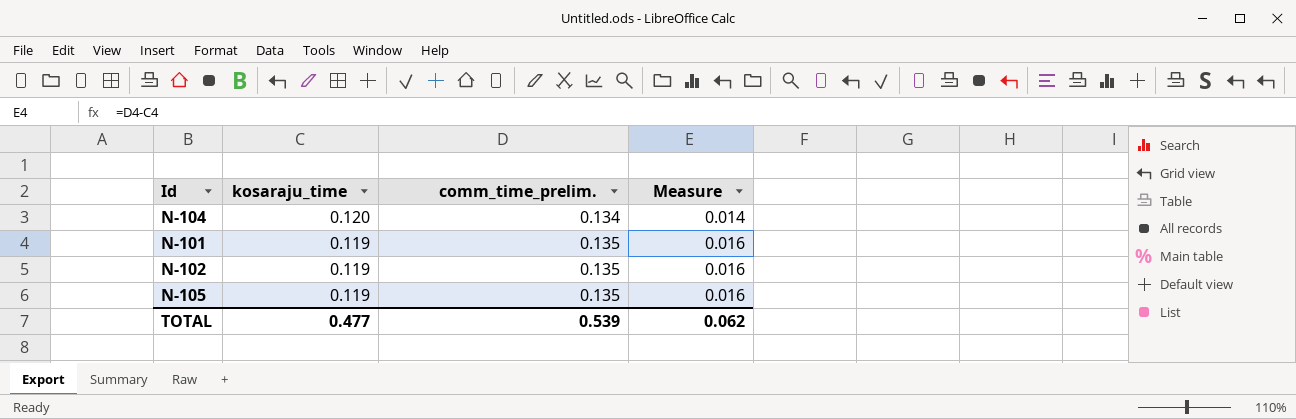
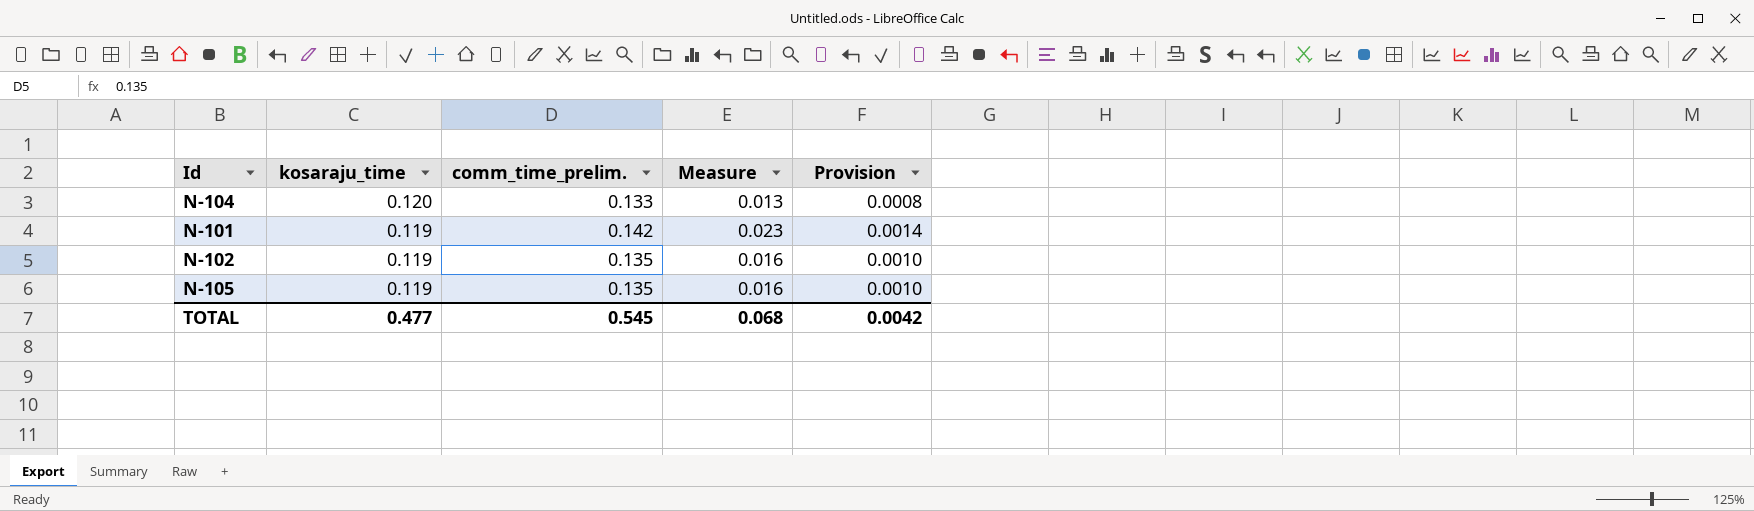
column Provision | formula: none -> [Measure] * 0.06
N-104 | comm_time_prelim.: 0.134 -> 0.133
N-104 | Measure: 0.014 -> 0.013
N-101 | comm_time_prelim.: 0.135 -> 0.142
N-101 | Measure: 0.016 -> 0.023
TOTAL | comm_time_prelim.: 0.539 -> 0.545
TOTAL | Measure: 0.062 -> 0.068

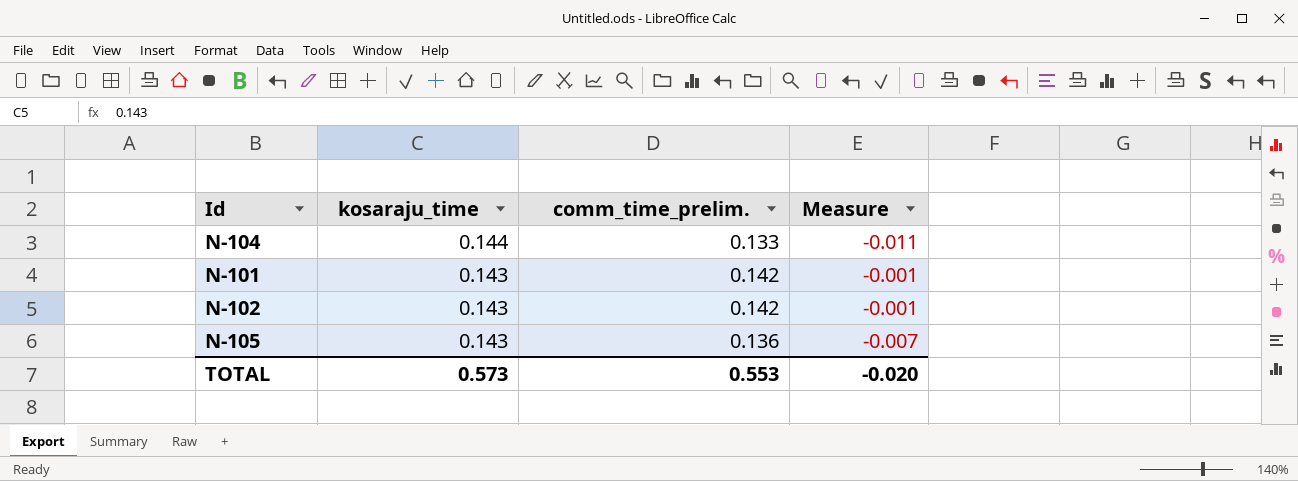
column Provision | formula: [Measure] * 0.06 -> none
N-104 | kosaraju_time: 0.120 -> 0.144
N-104 | Measure: 0.013 -> -0.011
N-101 | kosaraju_time: 0.119 -> 0.143
N-101 | Measure: 0.023 -> -0.001
N-102 | kosaraju_time: 0.119 -> 0.143
N-102 | comm_time_prelim.: 0.135 -> 0.142
N-102 | Measure: 0.016 -> -0.001
N-105 | kosaraju_time: 0.119 -> 0.143
N-105 | comm_time_prelim.: 0.135 -> 0.136
N-105 | Measure: 0.016 -> -0.007
TOTAL | kosaraju_time: 0.477 -> 0.573
TOTAL | comm_time_prelim.: 0.545 -> 0.553
TOTAL | Measure: 0.068 -> -0.020

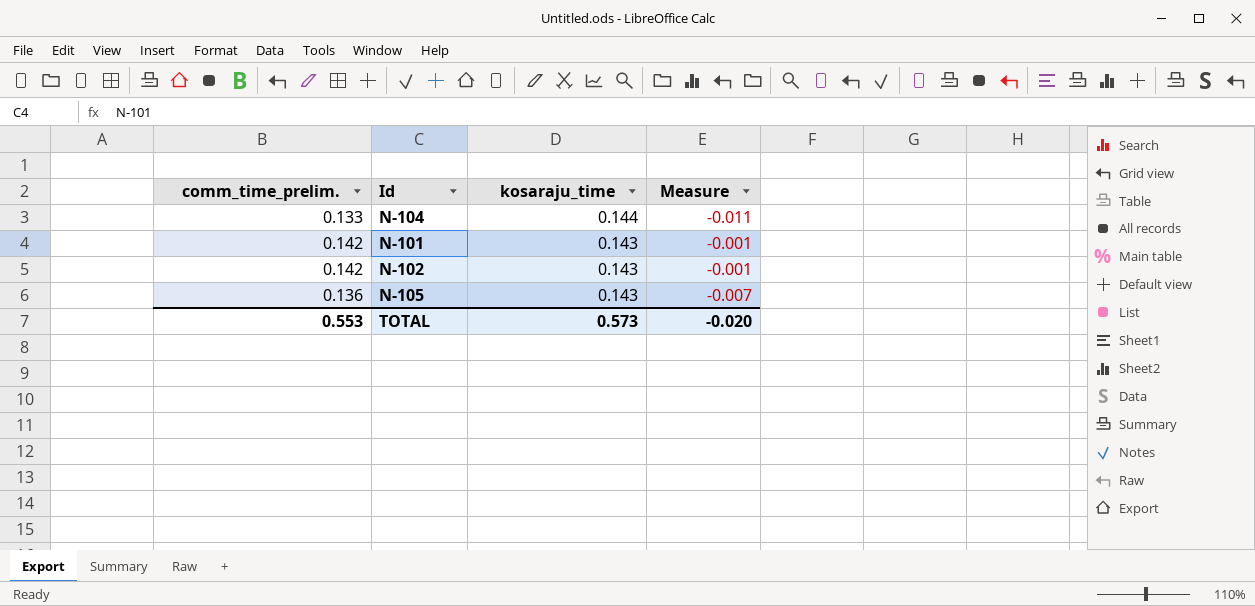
column comm_time_prelim. | position: 3 -> 1

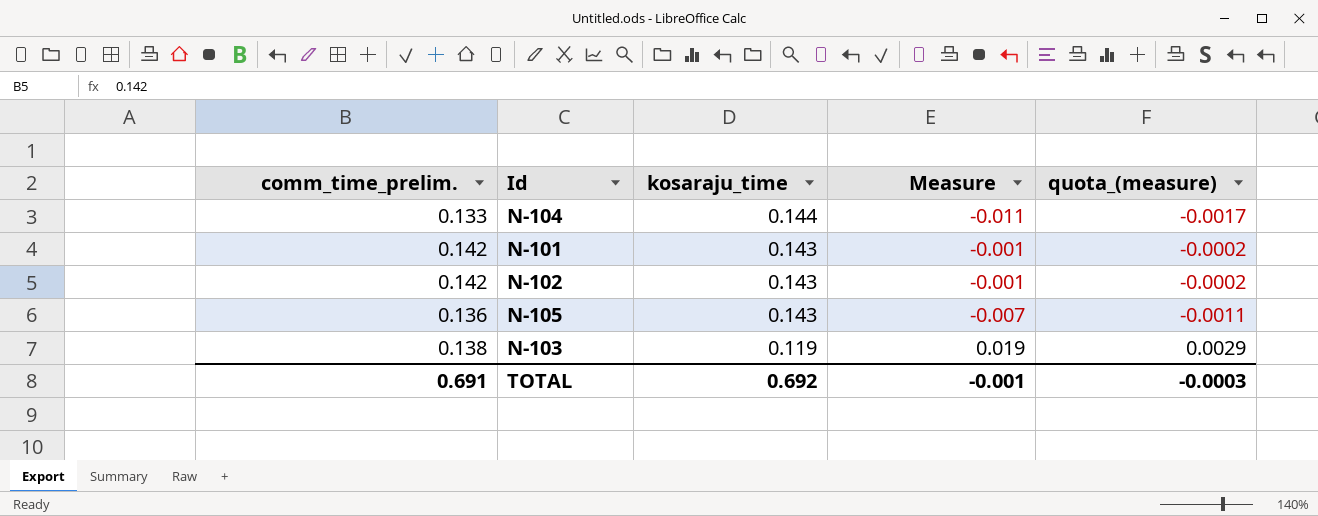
column quota_(measure) | formula: none -> [Measure] * 0.15
row N-103: none -> 0.138 | 0.119 | 0.019 | 0.0029
TOTAL | comm_time_prelim.: 0.553 -> 0.691
TOTAL | kosaraju_time: 0.573 -> 0.692
TOTAL | Measure: -0.020 -> -0.001

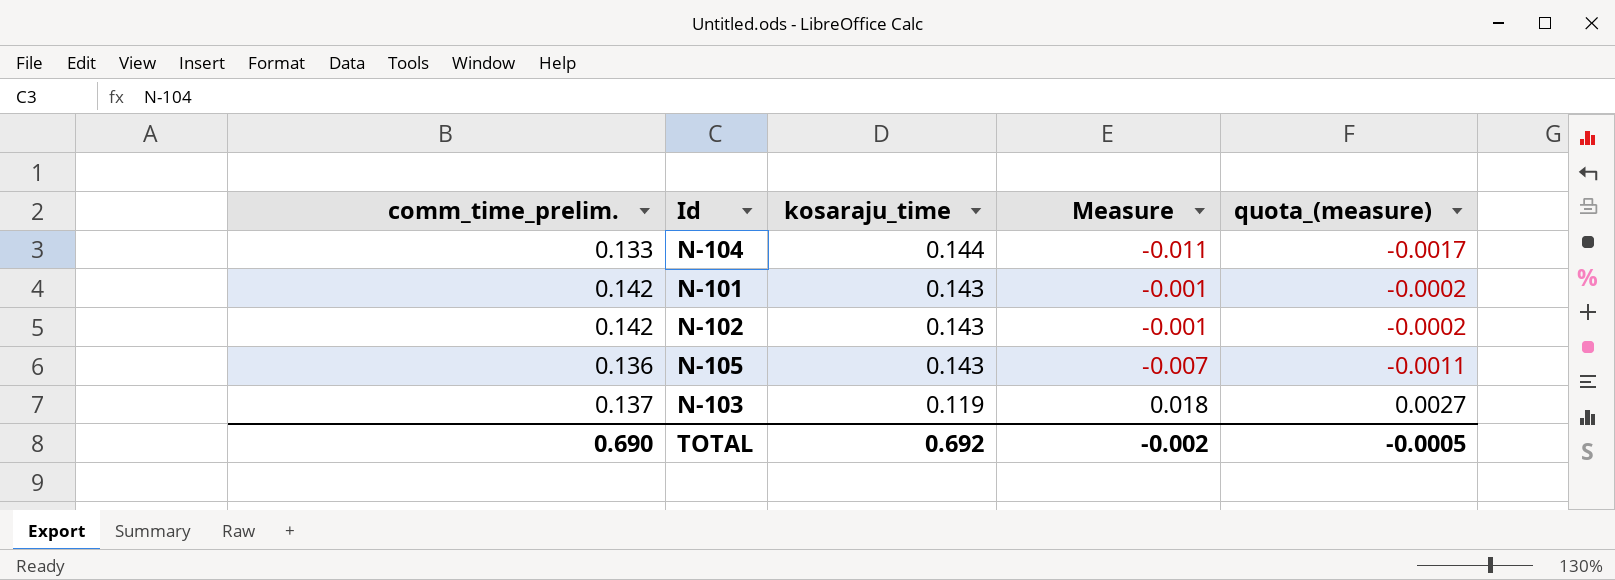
N-103 | comm_time_prelim.: 0.138 -> 0.137
N-103 | Measure: 0.019 -> 0.018
N-103 | quota_(measure): 0.0029 -> 0.0027
TOTAL | comm_time_prelim.: 0.691 -> 0.690
TOTAL | Measure: -0.001 -> -0.002
TOTAL | quota_(measure): -0.0003 -> -0.0005

